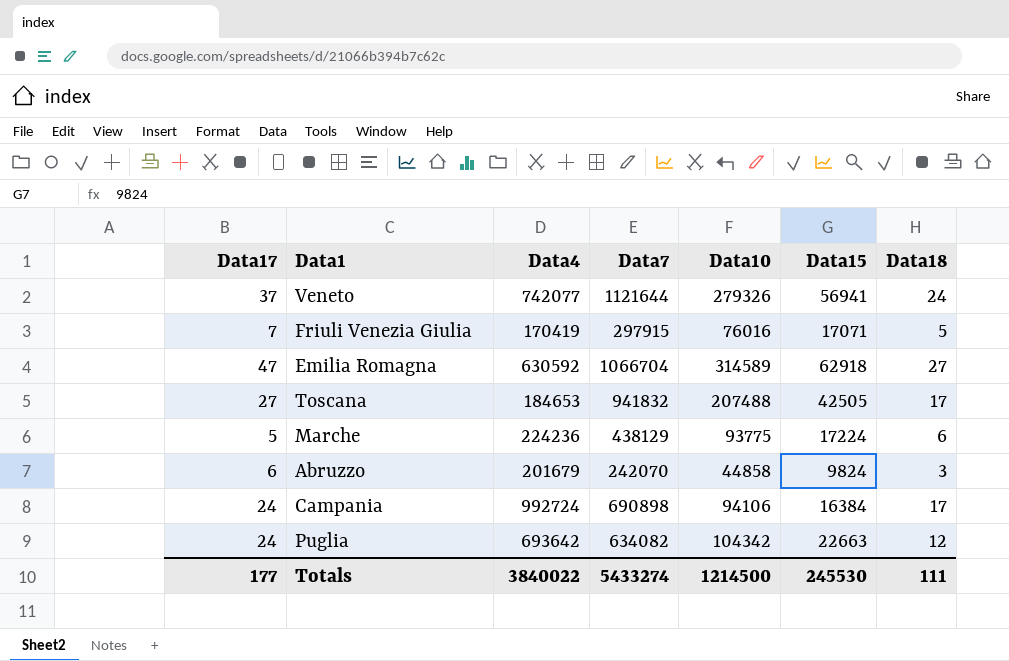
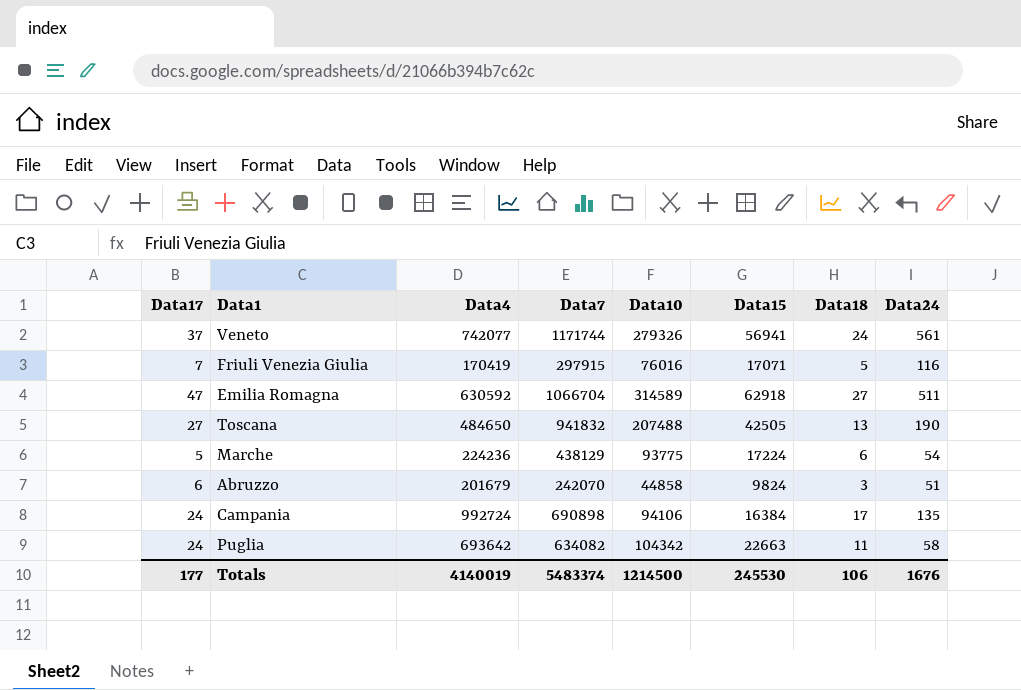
column Data24 | position: none -> 8
Veneto | Data7: 1121644 -> 1171744
Toscana | Data4: 184653 -> 484650
Toscana | Data18: 17 -> 13
Puglia | Data18: 12 -> 11
Totals | Data4: 3840022 -> 4140019
Totals | Data7: 5433274 -> 5483374
Totals | Data18: 111 -> 106

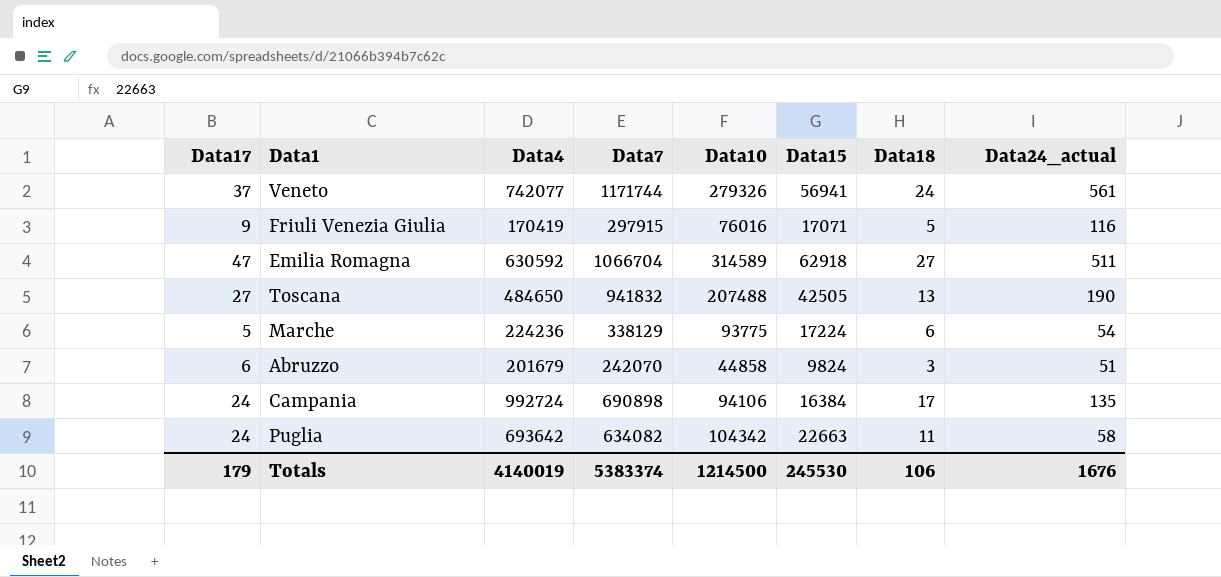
column name: Data24 -> Data24_actual
Friuli Venezia Giulia | Data17: 7 -> 9
Marche | Data7: 438129 -> 338129
Totals | Data17: 177 -> 179
Totals | Data7: 5483374 -> 5383374

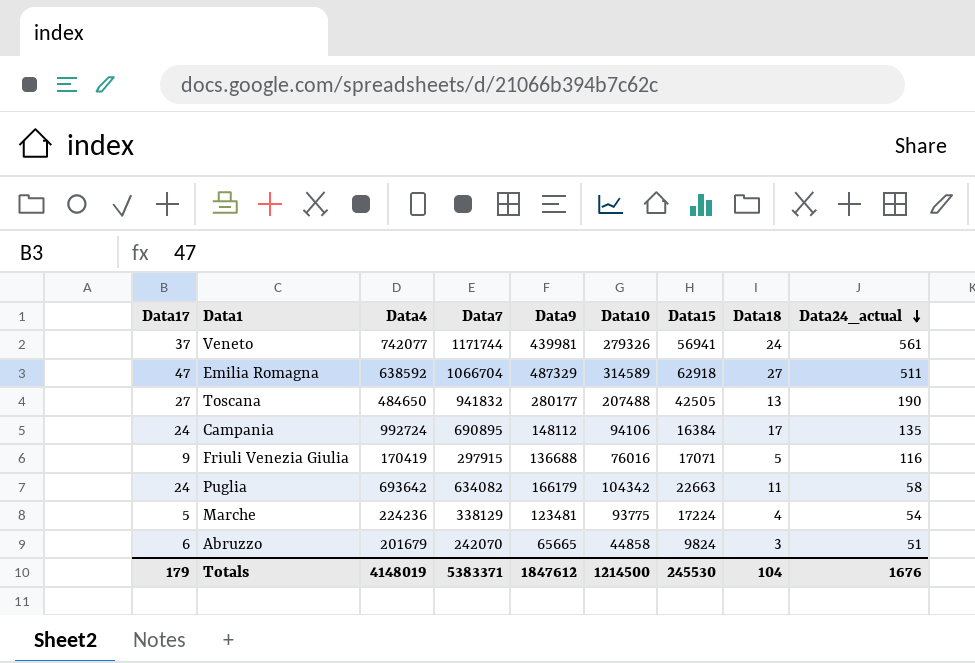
row order: none -> Data24_actual descending
column Data9 | position: none -> 5
Emilia Romagna | Data4: 630592 -> 638592
Campania | Data7: 690898 -> 690895
Marche | Data18: 6 -> 4
Totals | Data4: 4140019 -> 4148019
Totals | Data7: 5383374 -> 5383371
Totals | Data18: 106 -> 104

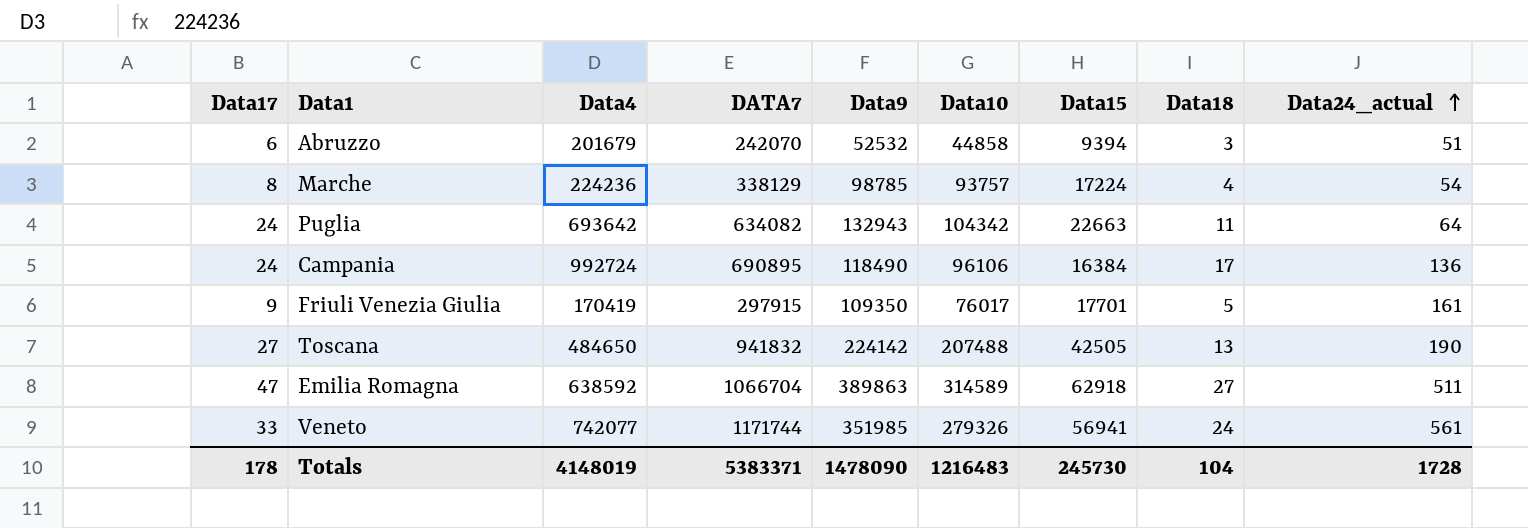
row order: Data24_actual descending -> Data24_actual ascending
column name: Data7 -> DATA7
Abruzzo | Data9: 65665 -> 52532
Abruzzo | Data15: 9824 -> 9394
Marche | Data17: 5 -> 8
Marche | Data9: 123481 -> 98785
Marche | Data10: 93775 -> 93757
Puglia | Data9: 166179 -> 132943
Puglia | Data24_actual: 58 -> 64
Campania | Data9: 148112 -> 118490
Campania | Data10: 94106 -> 96106
Campania | Data24_actual: 135 -> 136
Friuli Venezia Giulia | Data9: 136688 -> 109350
Friuli Venezia Giulia | Data10: 76016 -> 76017
Friuli Venezia Giulia | Data15: 17071 -> 17701
Friuli Venezia Giulia | Data24_actual: 116 -> 161
Toscana | Data9: 280177 -> 224142
Emilia Romagna | Data9: 487329 -> 389863
Veneto | Data17: 37 -> 33
Veneto | Data9: 439981 -> 351985
Totals | Data17: 179 -> 178
Totals | Data9: 1847612 -> 1478090
Totals | Data10: 1214500 -> 1216483
Totals | Data15: 245530 -> 245730
Totals | Data24_actual: 1676 -> 1728

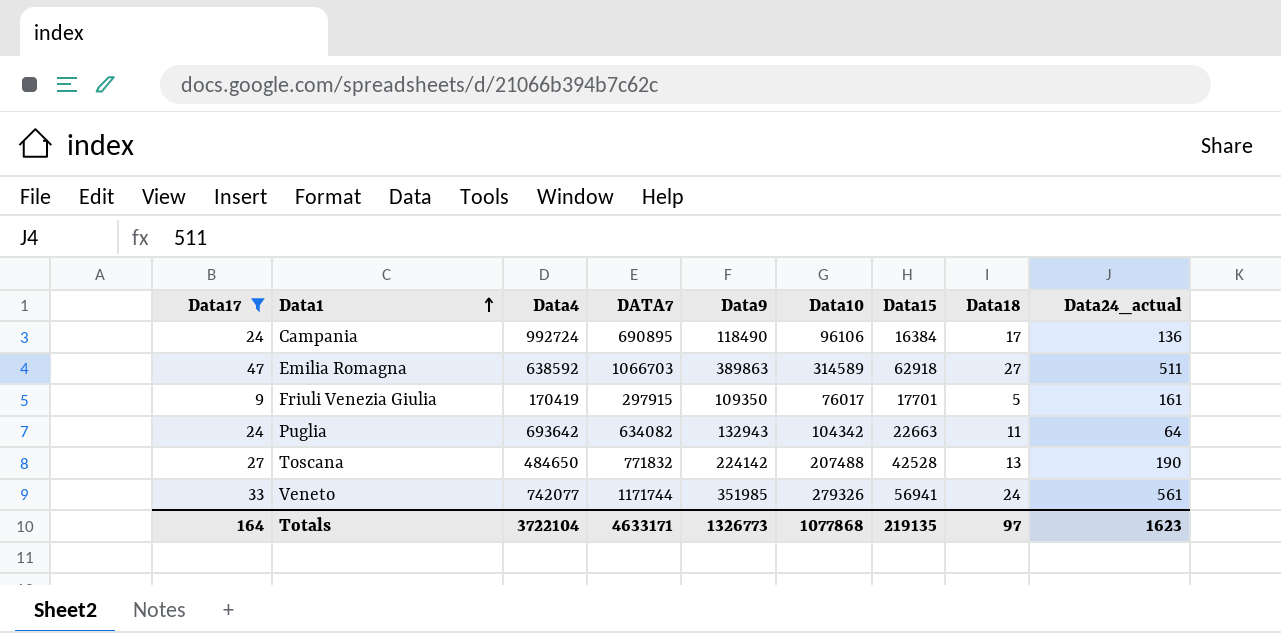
filter: none -> Data17 >= 9
row order: Data24_actual ascending -> Data1 ascending
Emilia Romagna | DATA7: 1066704 -> 1066703
Toscana | DATA7: 941832 -> 771832
Toscana | Data15: 42505 -> 42528
Totals | Data17: 178 -> 164
Totals | Data4: 4148019 -> 3722104
Totals | DATA7: 5383371 -> 4633171
Totals | Data9: 1478090 -> 1326773
Totals | Data10: 1216483 -> 1077868
Totals | Data15: 245730 -> 219135
Totals | Data18: 104 -> 97
Totals | Data24_actual: 1728 -> 1623

